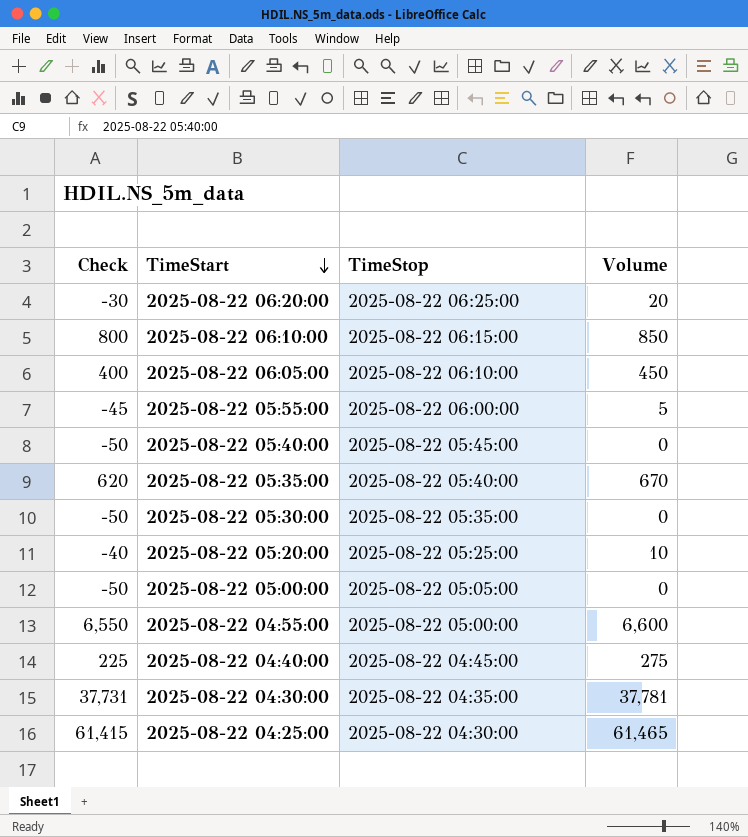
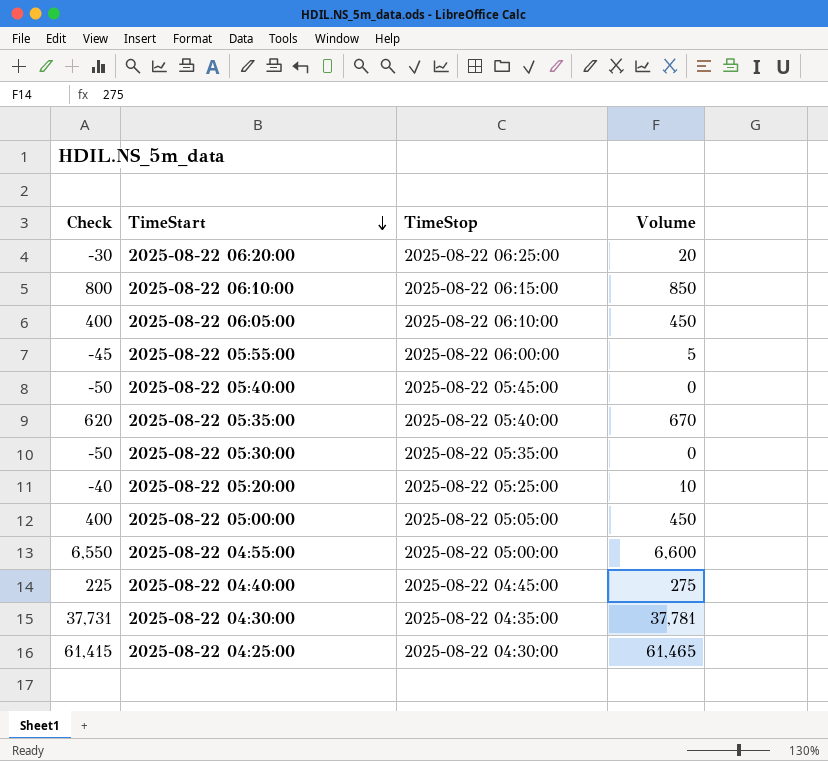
2025-08-22 05:00:00 | Check: -50 -> 400
2025-08-22 05:00:00 | Volume: 0 -> 450

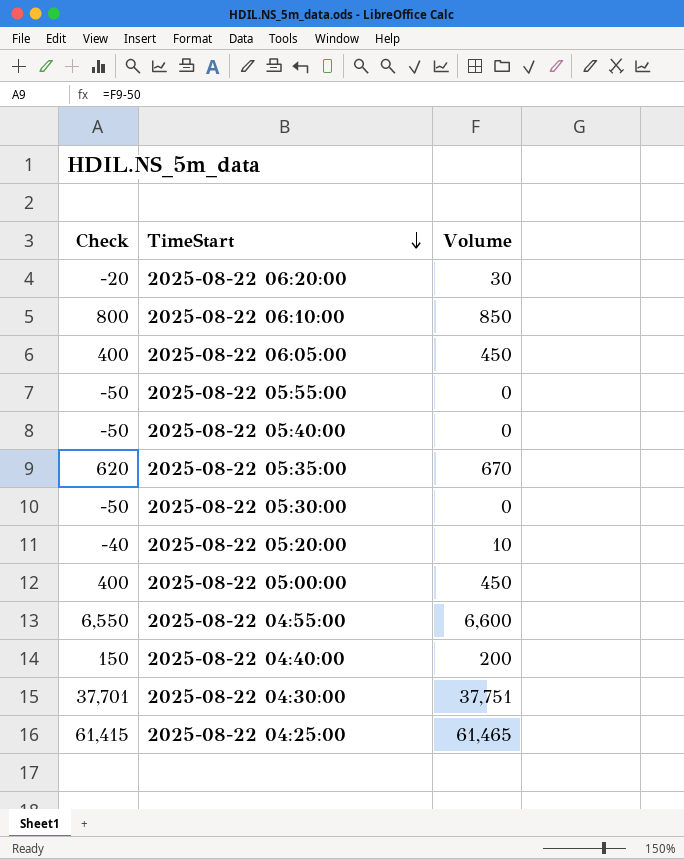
column TimeStop | position: 3 -> none
2025-08-22 06:20:00 | Check: -30 -> -20
2025-08-22 06:20:00 | Volume: 20 -> 30
2025-08-22 05:55:00 | Check: -45 -> -50
2025-08-22 05:55:00 | Volume: 5 -> 0
2025-08-22 04:40:00 | Check: 225 -> 150
2025-08-22 04:40:00 | Volume: 275 -> 200
2025-08-22 04:30:00 | Check: 37,731 -> 37,701
2025-08-22 04:30:00 | Volume: 37,781 -> 37,751

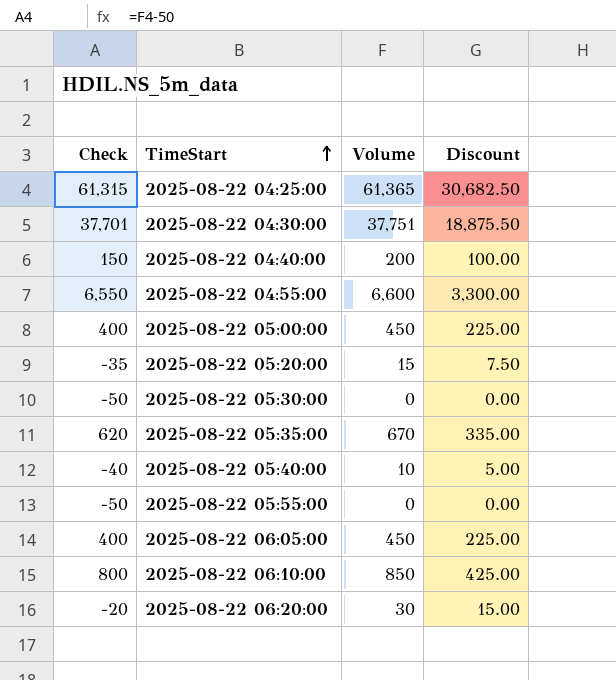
row order: TimeStart descending -> TimeStart ascending
column Discount | formula: none -> [Volume] * 0.5
2025-08-22 04:25:00 | Check: 61,415 -> 61,315
2025-08-22 04:25:00 | Volume: 61,465 -> 61,365
2025-08-22 05:20:00 | Check: -40 -> -35
2025-08-22 05:20:00 | Volume: 10 -> 15
2025-08-22 05:40:00 | Check: -50 -> -40
2025-08-22 05:40:00 | Volume: 0 -> 10

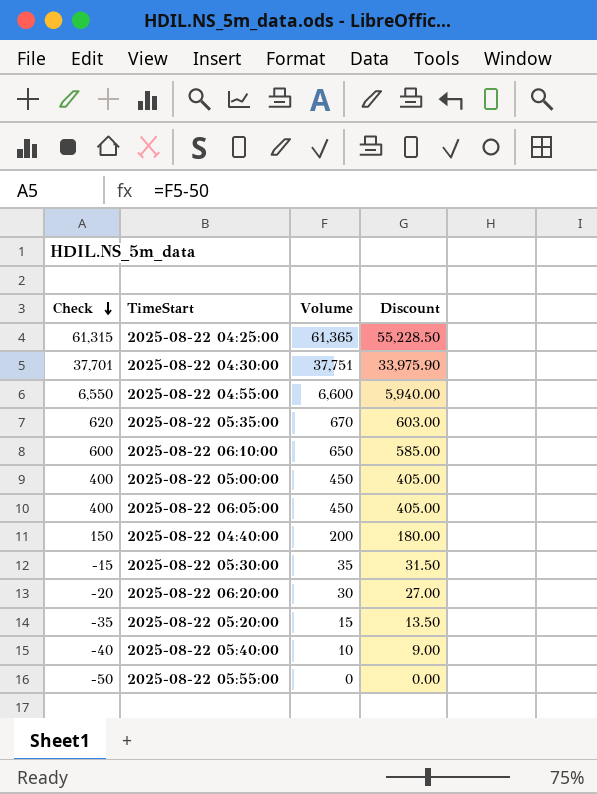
row order: TimeStart ascending -> Check descending
column Discount | formula: [Volume] * 0.5 -> [Volume] * 0.9
2025-08-22 06:10:00 | Check: 800 -> 600
2025-08-22 06:10:00 | Volume: 850 -> 650
2025-08-22 05:30:00 | Check: -50 -> -15
2025-08-22 05:30:00 | Volume: 0 -> 35

